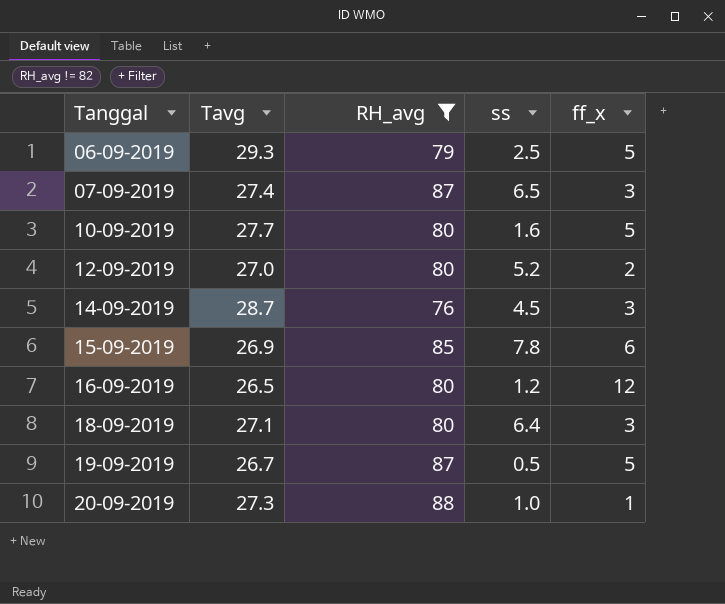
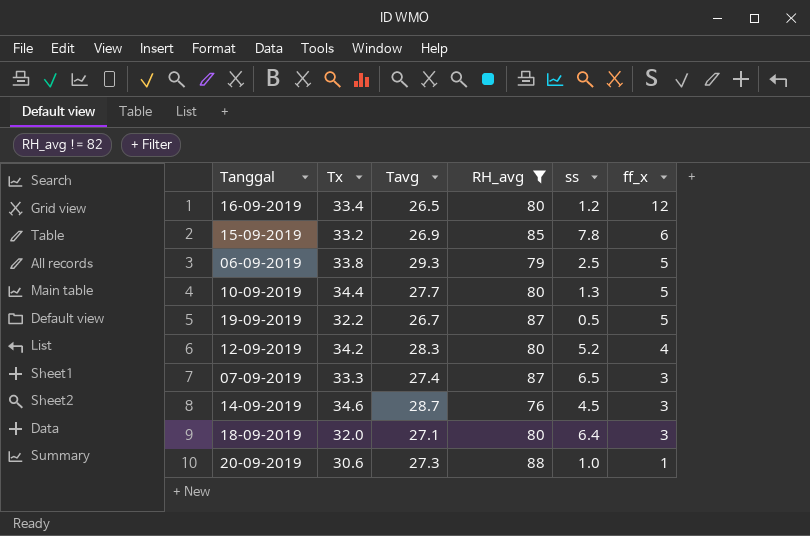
row order: Tanggal ascending -> ff_x descending
column Tx | position: none -> 2
10-09-2019 | ss: 1.6 -> 1.3
12-09-2019 | Tavg: 27.0 -> 28.3
12-09-2019 | ff_x: 2 -> 4

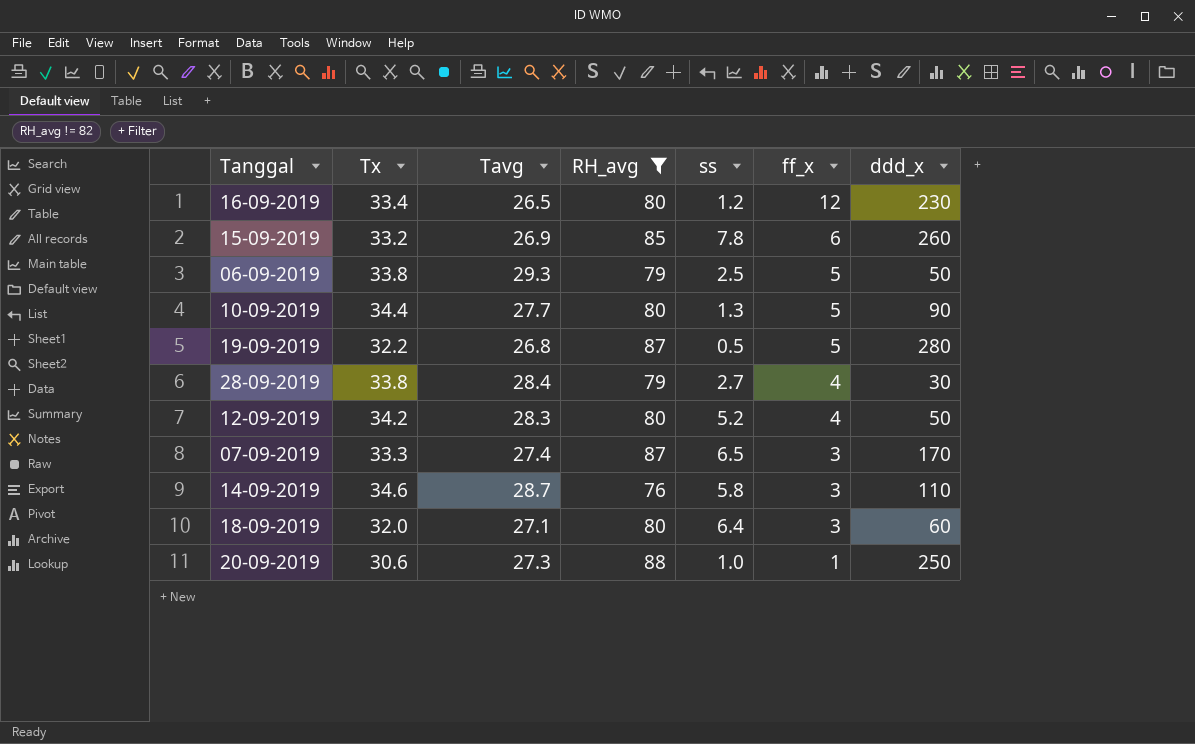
column ddd_x | position: none -> 7
19-09-2019 | Tavg: 26.7 -> 26.8
row 28-09-2019: none -> 33.8 | 28.4 | 79 | 2.7 | 4 | 30
14-09-2019 | ss: 4.5 -> 5.8

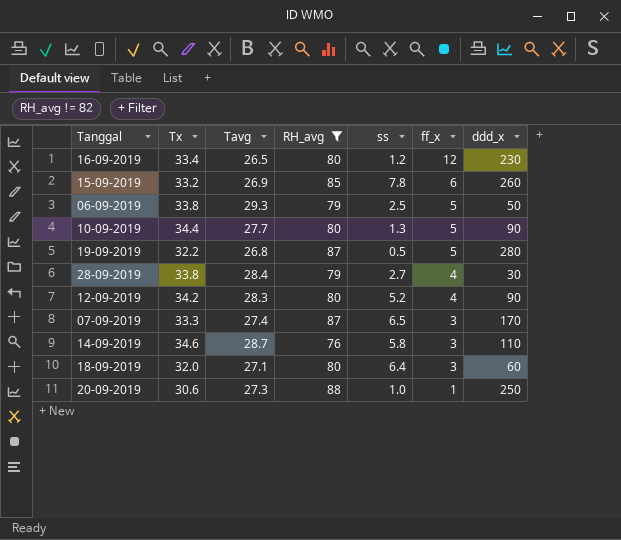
12-09-2019 | ddd_x: 50 -> 90

